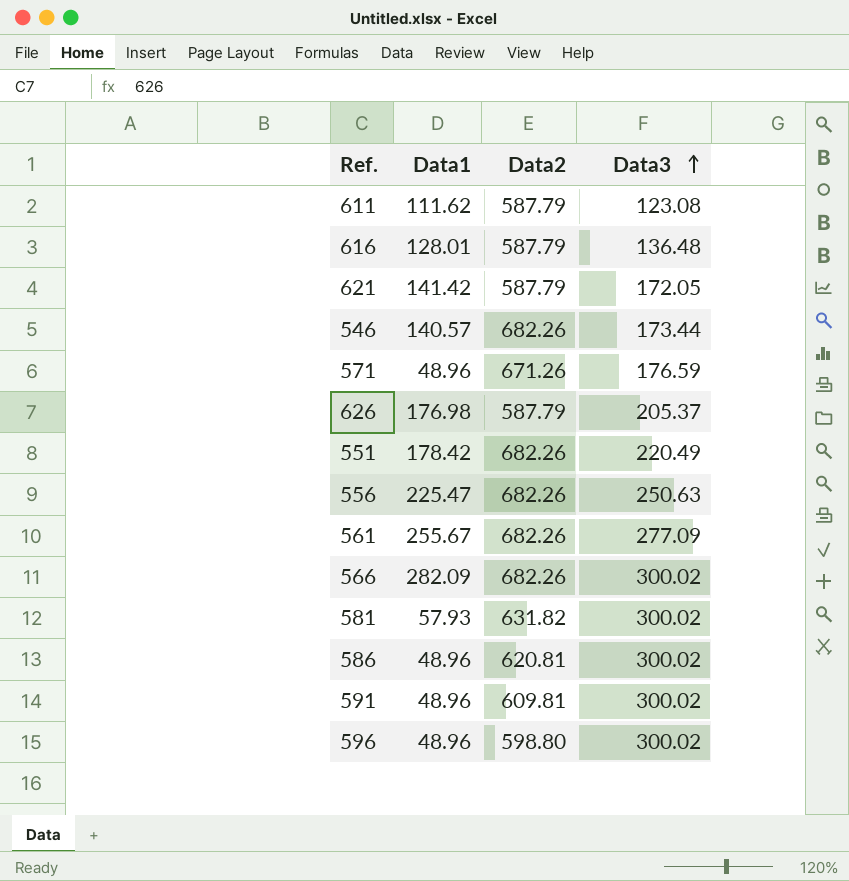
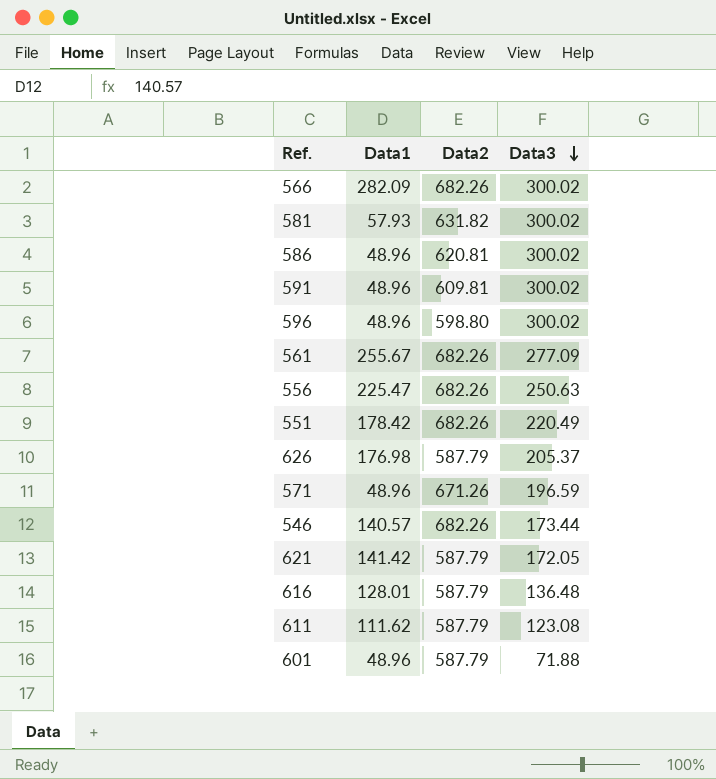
row order: Data3 ascending -> Data3 descending
571 | Data3: 176.59 -> 196.59
row 601: none -> 48.96 | 587.79 | 71.88

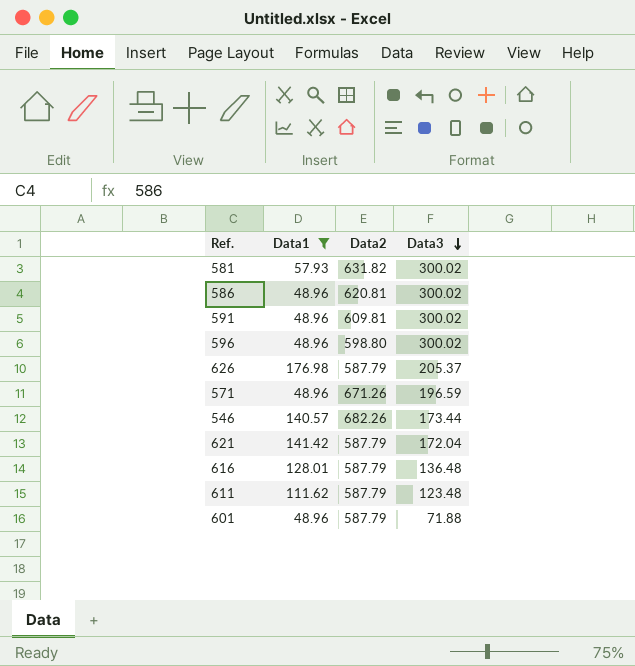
filter: none -> Data1 <= 176.98
621 | Data3: 172.05 -> 172.04
611 | Data3: 123.08 -> 123.48

